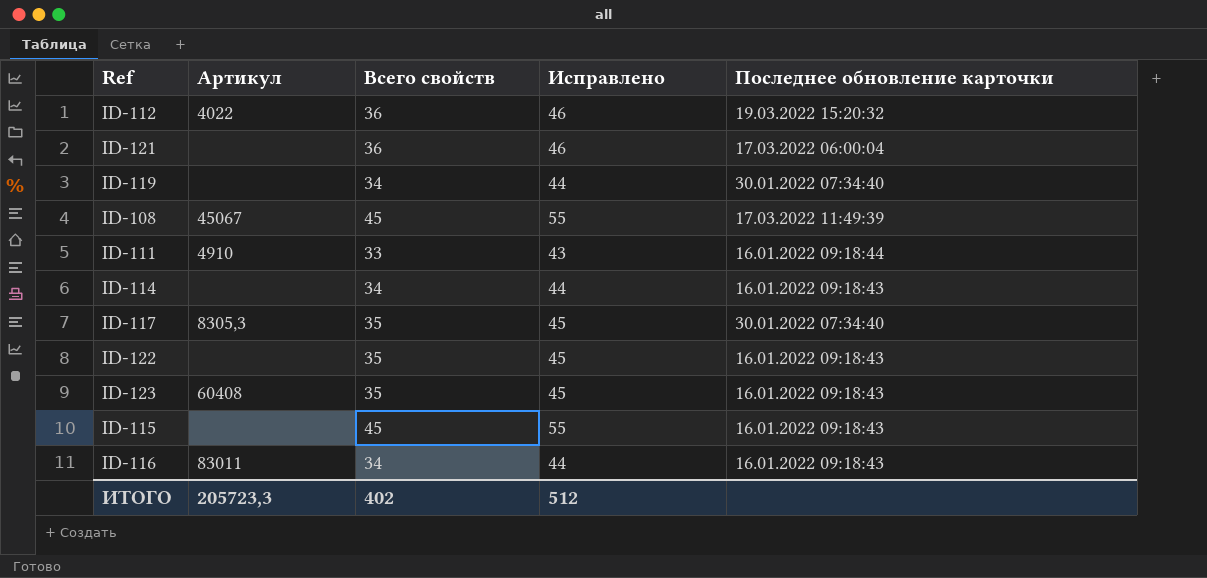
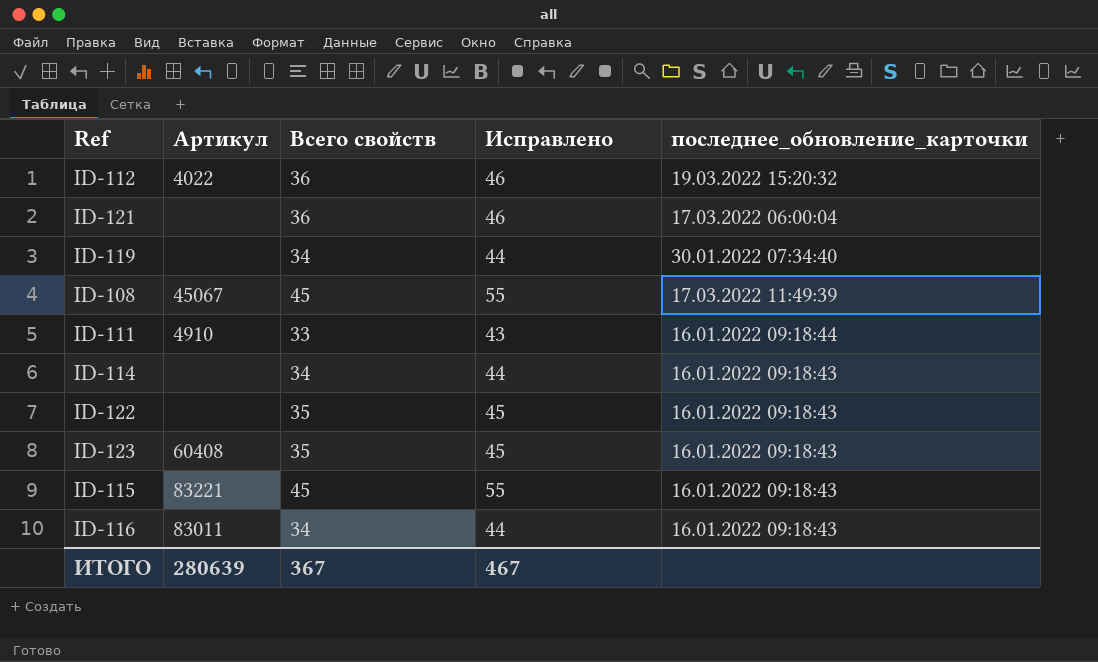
column name: Последнее обновление карточки -> последнее_обновление_карточки
row ID-117: 8305,3 | 35 | 45 | 30.01.2022 07:34:40 -> none
ID-115 | Артикул: none -> 83221
ИТОГО | Артикул: 205723,3 -> 280639
ИТОГО | Всего свойств: 402 -> 367
ИТОГО | Исправлено: 512 -> 467

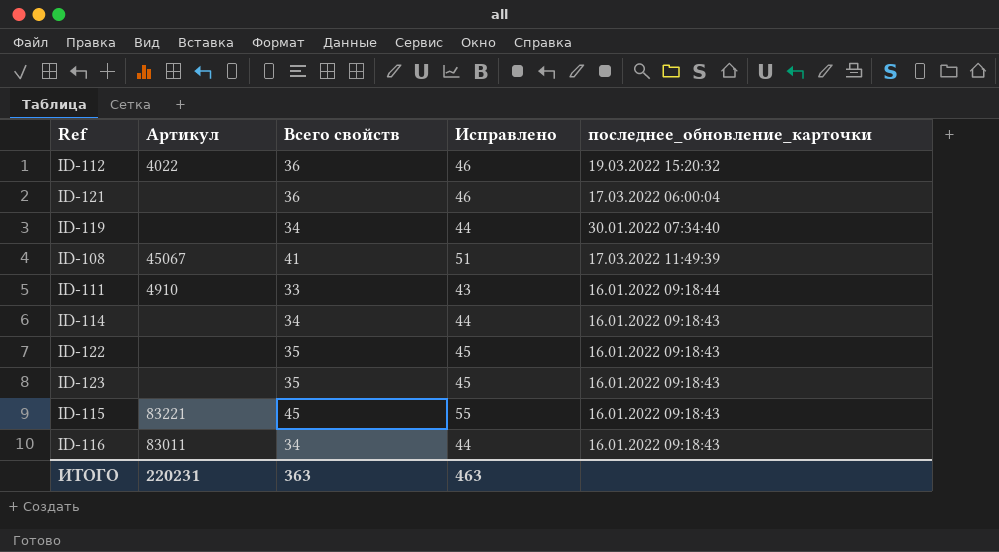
ID-108 | Всего свойств: 45 -> 41
ID-108 | Исправлено: 55 -> 51
ID-123 | Артикул: 60408 -> none
ИТОГО | Артикул: 280639 -> 220231
ИТОГО | Всего свойств: 367 -> 363
ИТОГО | Исправлено: 467 -> 463

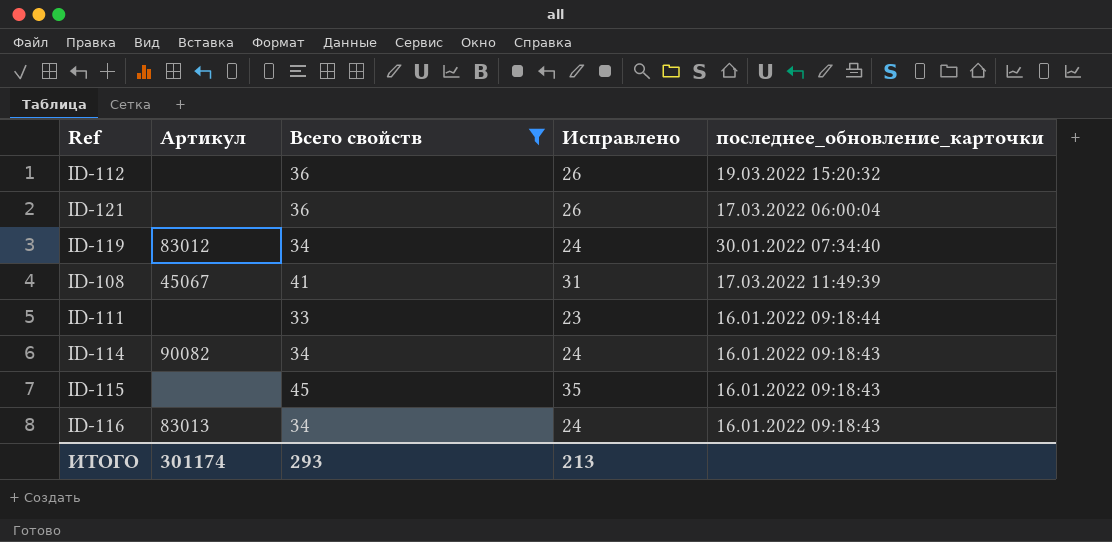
filter: none -> Всего свойств != 35
column Исправлено | formula: [Всего свойств] + 10 -> [Всего свойств] - 10
ID-112 | Артикул: 4022 -> none
ID-119 | Артикул: none -> 83012
ID-111 | Артикул: 4910 -> none
ID-114 | Артикул: none -> 90082
ID-115 | Артикул: 83221 -> none
ID-116 | Артикул: 83011 -> 83013
ИТОГО | Артикул: 220231 -> 301174
ИТОГО | Всего свойств: 363 -> 293
ИТОГО | Исправлено: 463 -> 213

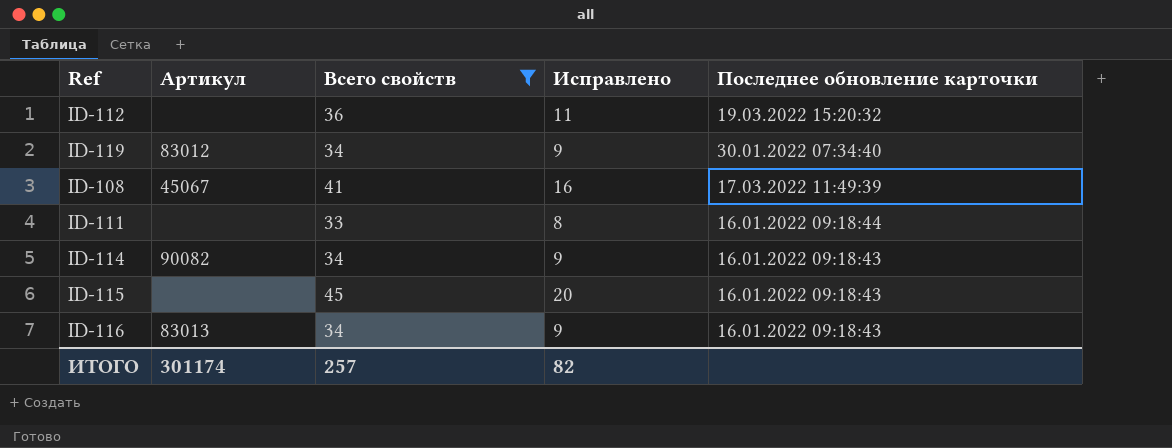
column Исправлено | formula: [Всего свойств] - 10 -> [Всего свойств] - 25
column name: последнее_обновление_карточки -> Последнее обновление карточки
row ID-121: none | 36 | 26 | 17.03.2022 06:00:04 -> none
ИТОГО | Всего свойств: 293 -> 257
ИТОГО | Исправлено: 213 -> 82

